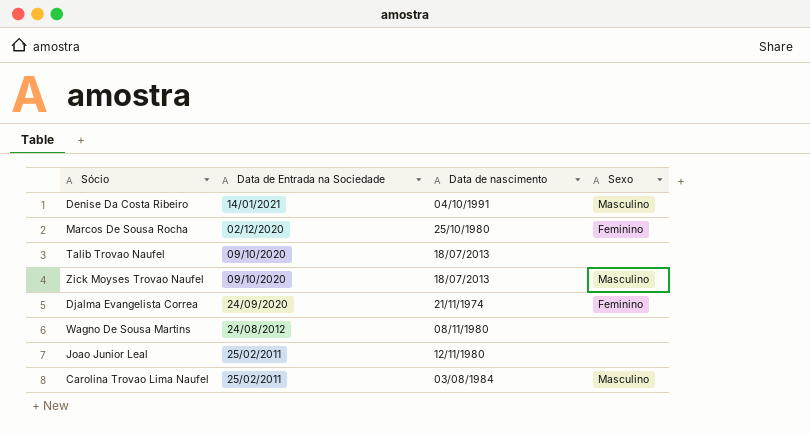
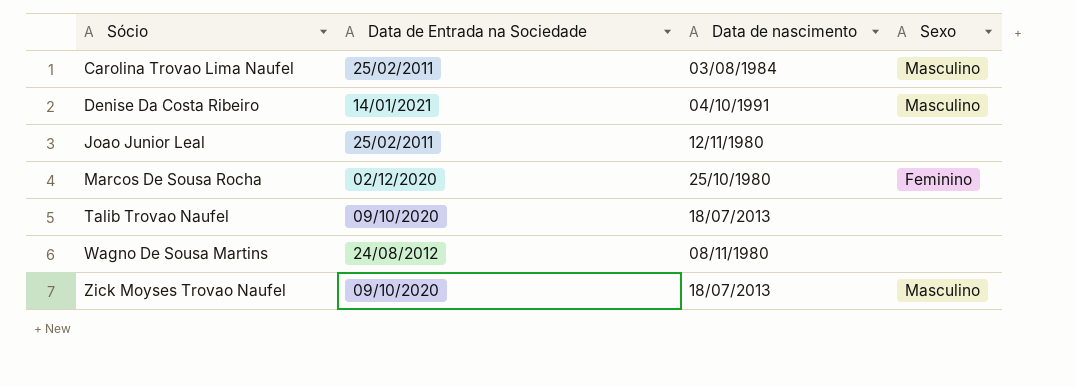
row order: Data de Entrada na Sociedade descending -> Sócio ascending
row Djalma Evangelista Correa: 24/09/2020 | 21/11/1974 | Feminino -> none

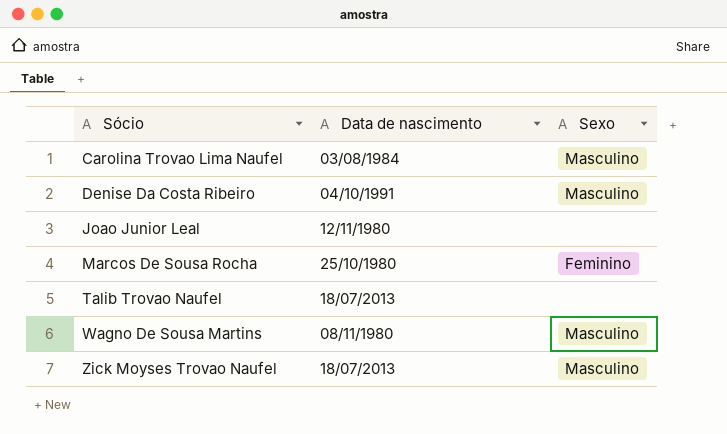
column Data de Entrada na Sociedade | position: 2 -> none
Wagno De Sousa Martins | Sexo: none -> Masculino

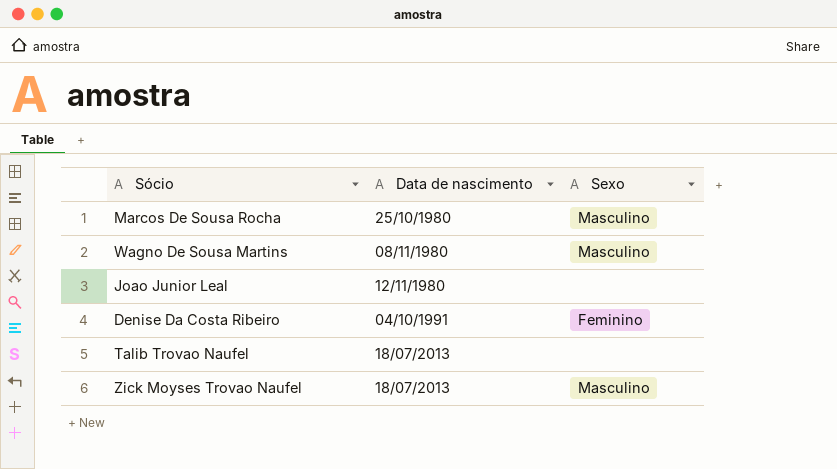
row order: Sócio ascending -> Data de nascimento ascending
row Carolina Trovao Lima Naufel: 03/08/1984 | Masculino -> none
Marcos De Sousa Rocha | Sexo: Feminino -> Masculino
Denise Da Costa Ribeiro | Sexo: Masculino -> Feminino

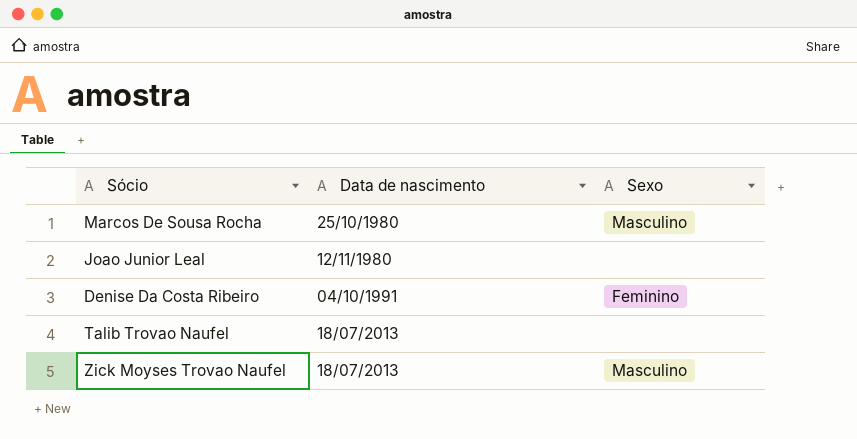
row Wagno De Sousa Martins: 08/11/1980 | Masculino -> none

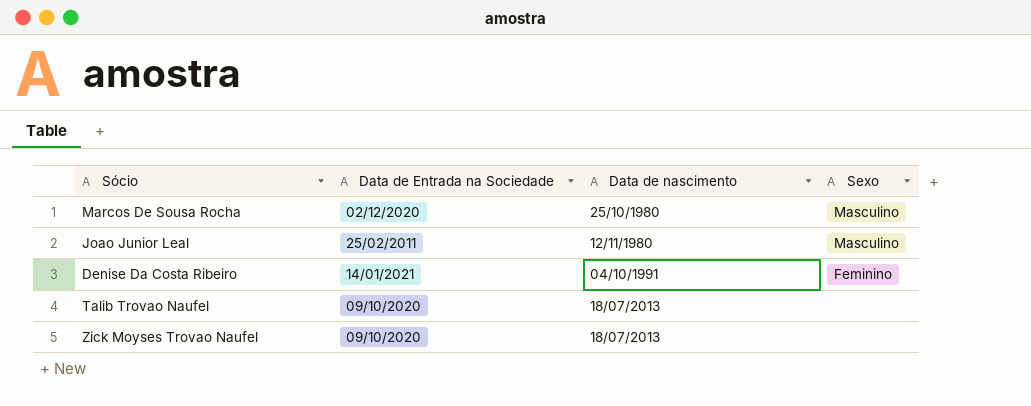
column Data de Entrada na Sociedade | position: none -> 2
Joao Junior Leal | Sexo: none -> Masculino
Zick Moyses Trovao Naufel | Sexo: Masculino -> none

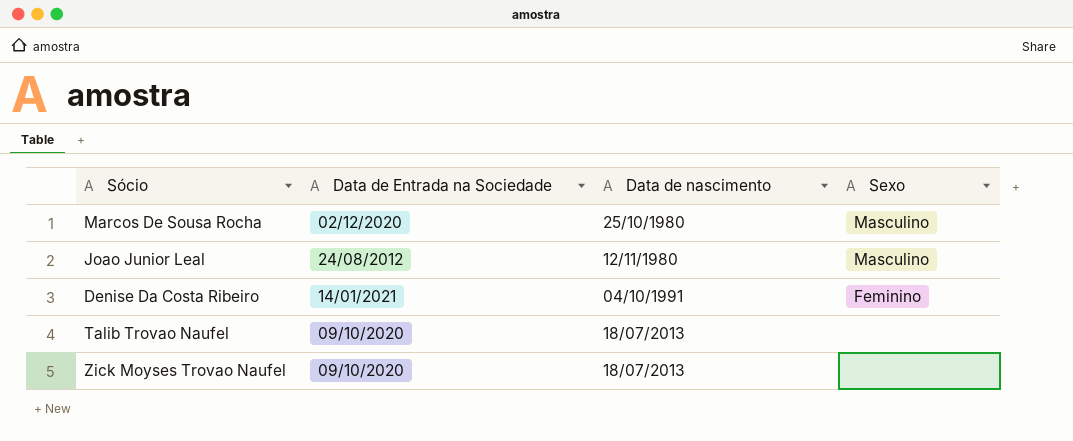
Joao Junior Leal | Data de Entrada na Sociedade: 25/02/2011 -> 24/08/2012

